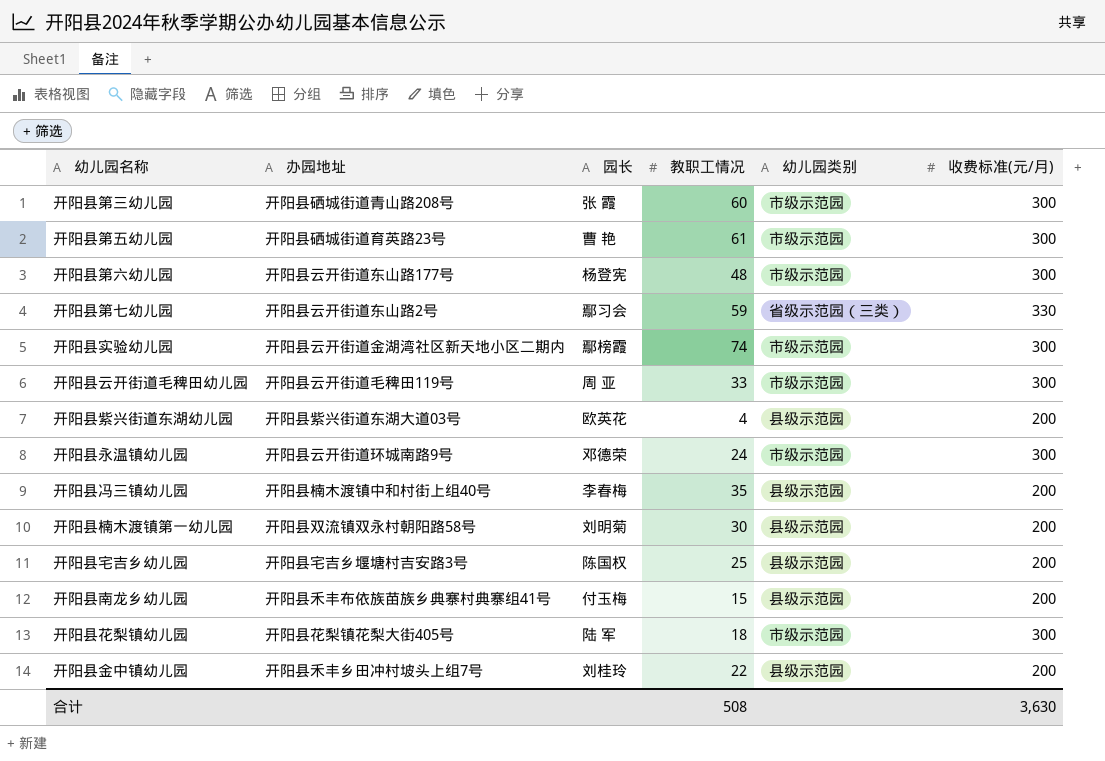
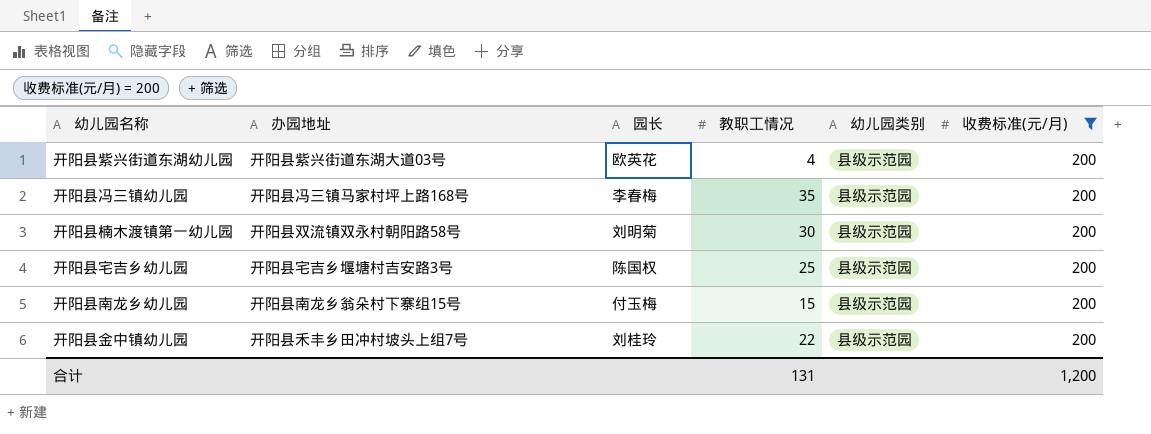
filter: none -> 收费标准(元/月) = 200
开阳县冯三镇幼儿园 | 办园地址: 开阳县楠木渡镇中和村街上组40号 -> 开阳县冯三镇马家村坪上路168号
开阳县南龙乡幼儿园 | 办园地址: 开阳县禾丰布依族苗族乡典寨村典寨组41号 -> 开阳县南龙乡翁朵村下寨组15号
合计 | 教职工情况: 508 -> 131
合计 | 收费标准(元/月): 3,630 -> 1,200

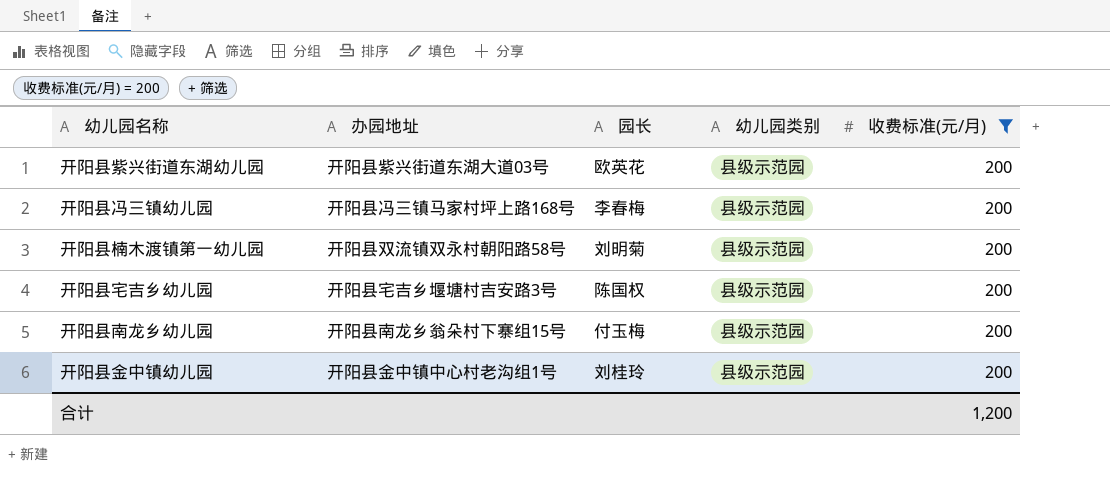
column 教职工情况 | position: 4 -> none
开阳县金中镇幼儿园 | 办园地址: 开阳县禾丰乡田冲村坡头上组7号 -> 开阳县金中镇中心村老沟组1号

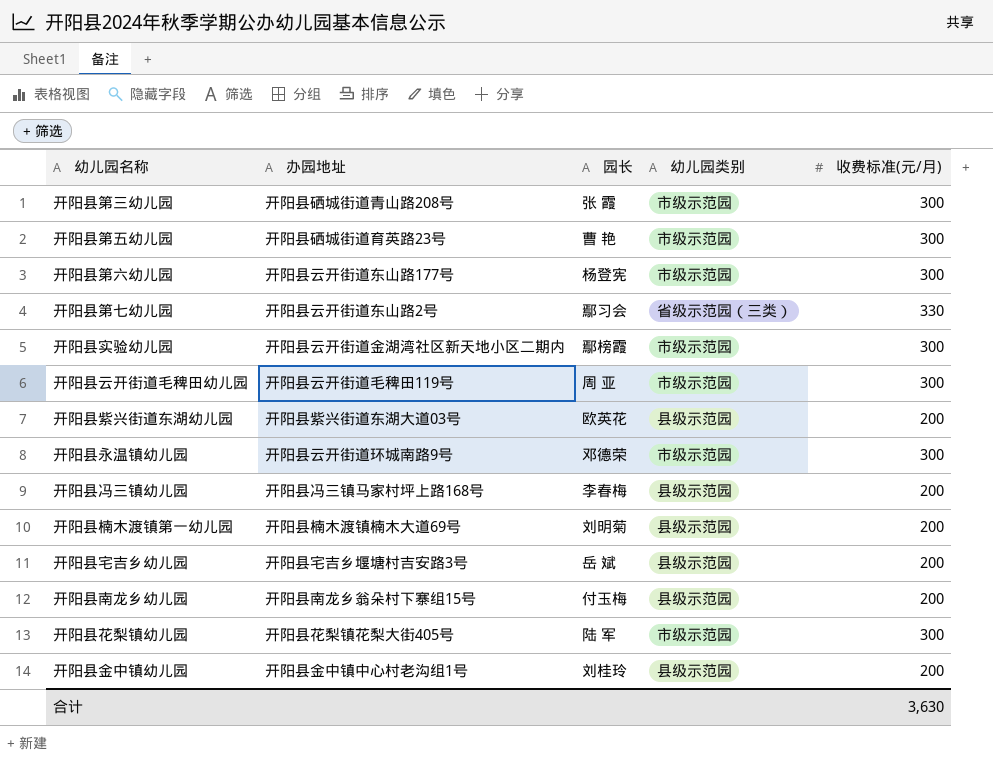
filter: 收费标准(元/月) = 200 -> none
开阳县楠木渡镇第一幼儿园 | 办园地址: 开阳县双流镇双永村朝阳路58号 -> 开阳县楠木渡镇楠木大道69号
开阳县宅吉乡幼儿园 | 园长: 陈国权 -> 岳 斌
合计 | 收费标准(元/月): 1,200 -> 3,630

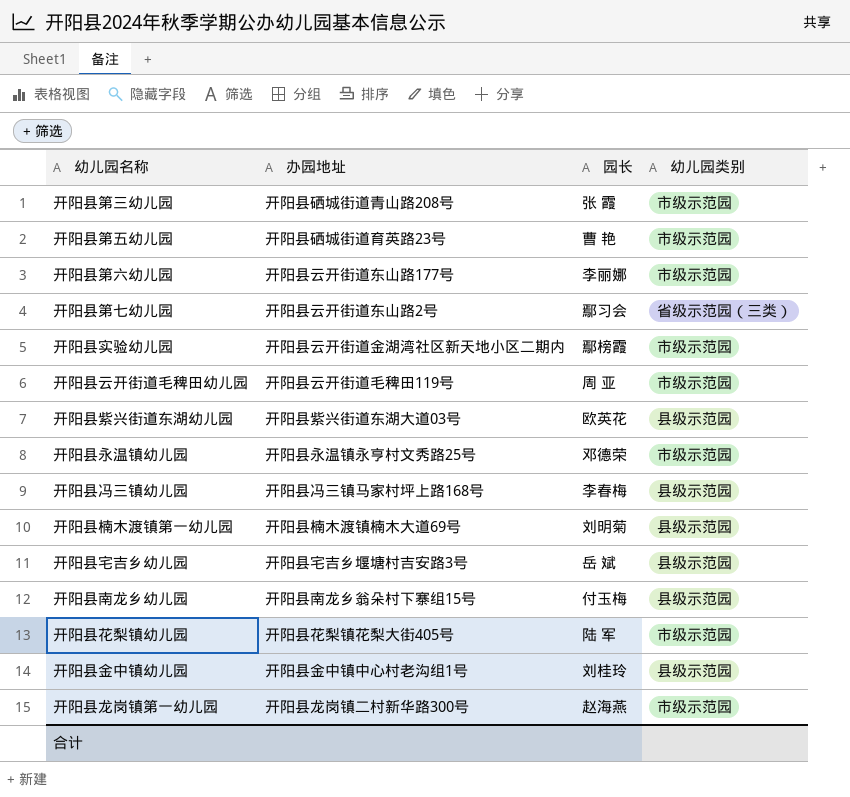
column 收费标准(元/月) | position: 5 -> none
开阳县第六幼儿园 | 园长: 杨登宪 -> 李丽娜
开阳县永温镇幼儿园 | 办园地址: 开阳县云开街道环城南路9号 -> 开阳县永温镇永亨村文秀路25号
row 开阳县龙岗镇第一幼儿园: none -> 开阳县龙岗镇二村新华路300号 | 赵海燕 | 市级示范园

